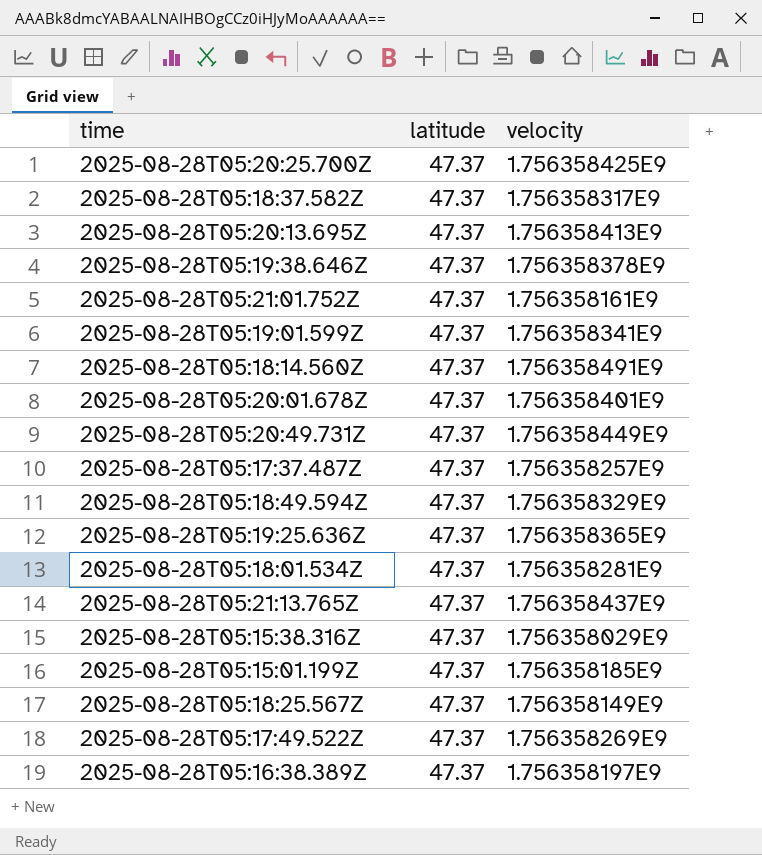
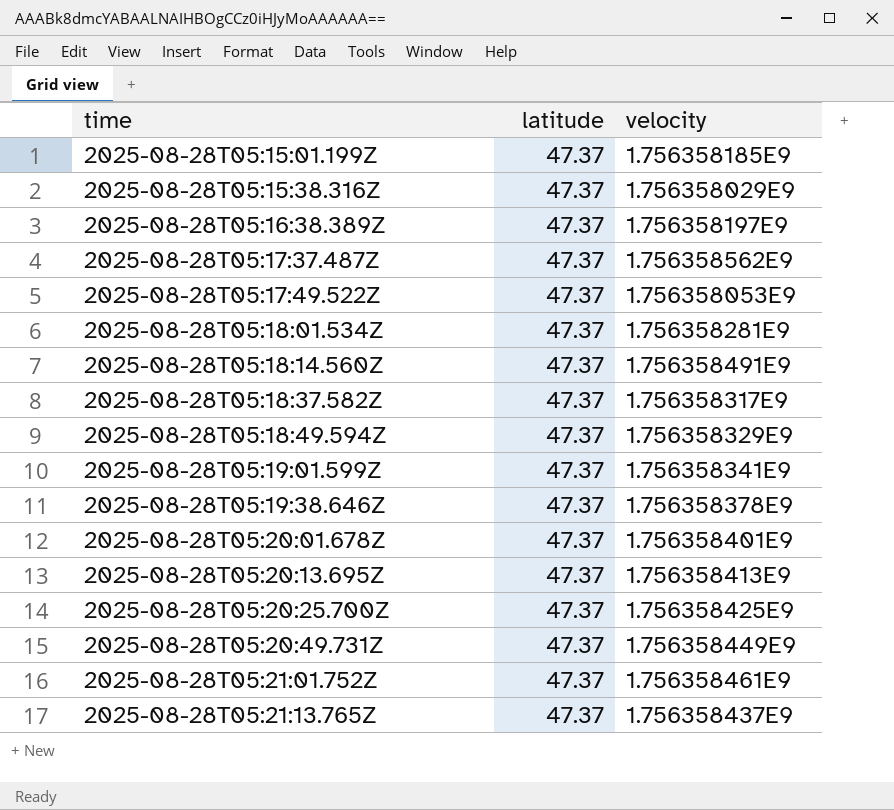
row order: none -> time ascending
row 2025-08-28T05:19:25.636Z: 47.37 | 1.756358365E9 -> none
row 2025-08-28T05:18:25.567Z: 47.37 | 1.756358149E9 -> none
2025-08-28T05:17:37.487Z | velocity: 1.756358257E9 -> 1.756358562E9
2025-08-28T05:17:49.522Z | velocity: 1.756358269E9 -> 1.756358053E9
2025-08-28T05:21:01.752Z | velocity: 1.756358161E9 -> 1.756358461E9

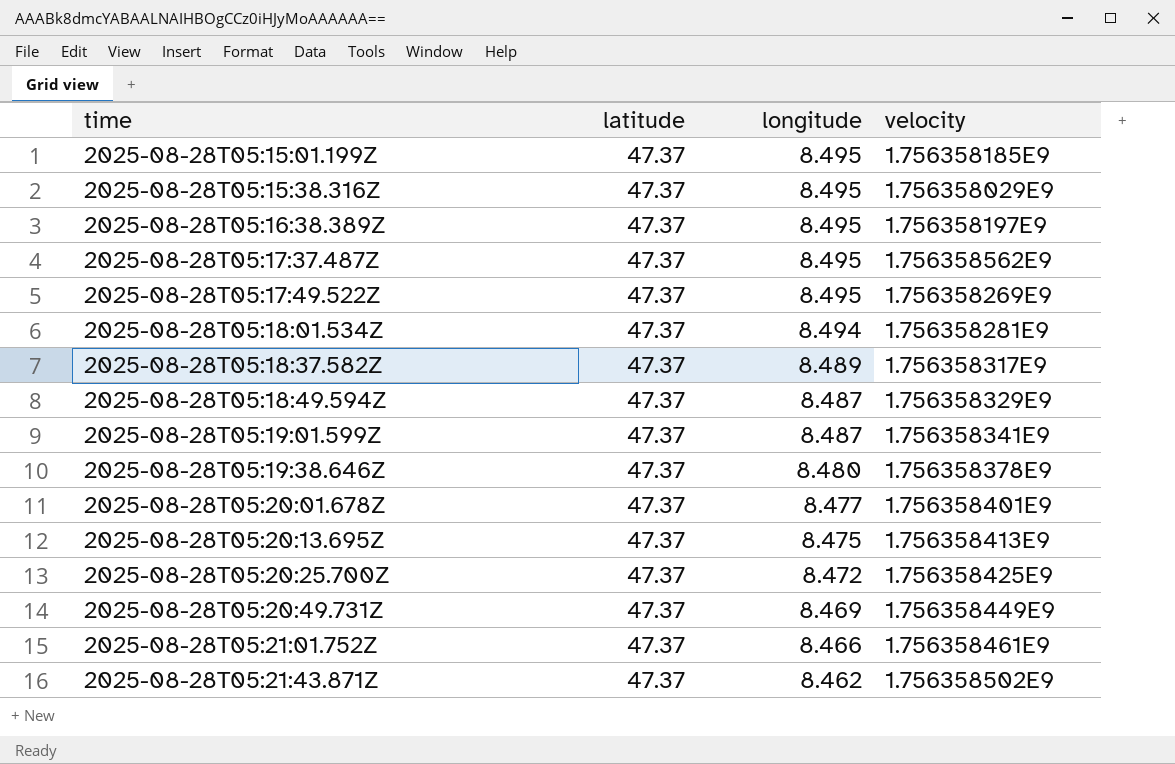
column longitude | position: none -> 3
row 2025-08-28T05:18:14.560Z: 47.37 | 1.756358491E9 -> none
row 2025-08-28T05:21:13.765Z: 47.37 | 1.756358437E9 -> none
2025-08-28T05:17:49.522Z | velocity: 1.756358053E9 -> 1.756358269E9
row 2025-08-28T05:21:43.871Z: none -> 47.37 | 8.462 | 1.756358502E9

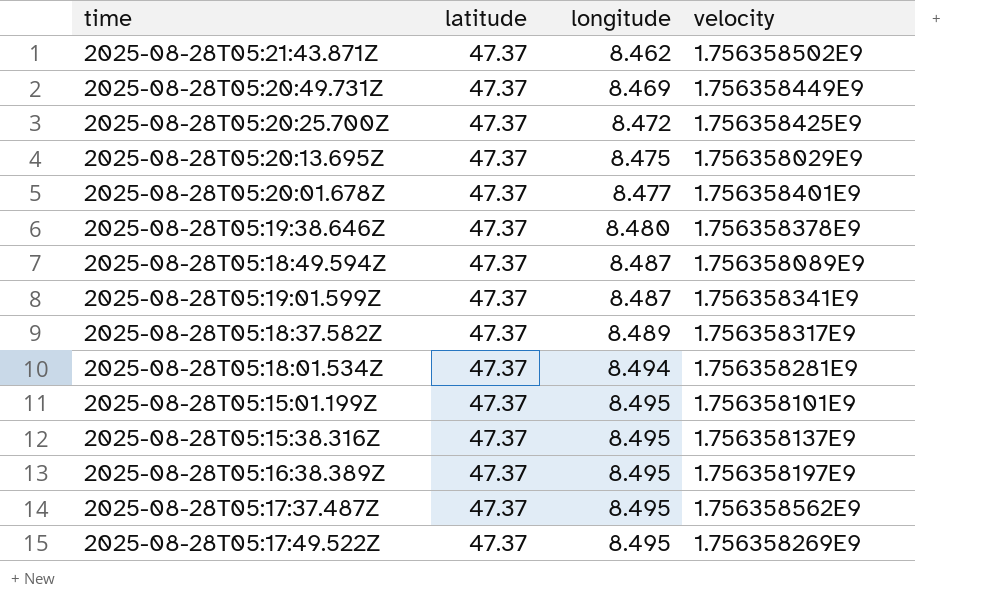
row order: time ascending -> longitude ascending
row 2025-08-28T05:21:01.752Z: 47.37 | 8.466 | 1.756358461E9 -> none
2025-08-28T05:20:13.695Z | velocity: 1.756358413E9 -> 1.756358029E9
2025-08-28T05:18:49.594Z | velocity: 1.756358329E9 -> 1.756358089E9
2025-08-28T05:15:01.199Z | velocity: 1.756358185E9 -> 1.756358101E9
2025-08-28T05:15:38.316Z | velocity: 1.756358029E9 -> 1.756358137E9

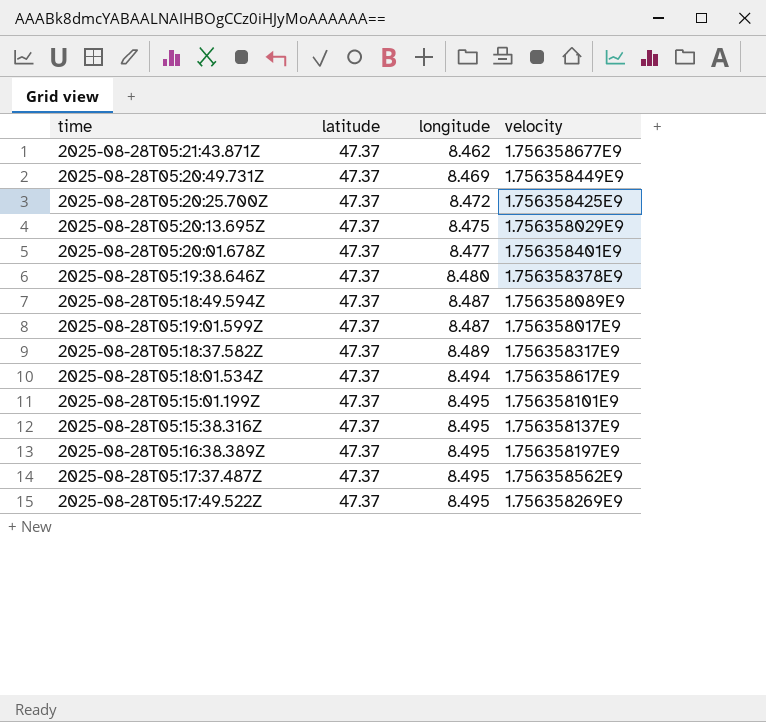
2025-08-28T05:21:43.871Z | velocity: 1.756358502E9 -> 1.756358677E9
2025-08-28T05:19:01.599Z | velocity: 1.756358341E9 -> 1.756358017E9
2025-08-28T05:18:01.534Z | velocity: 1.756358281E9 -> 1.756358617E9

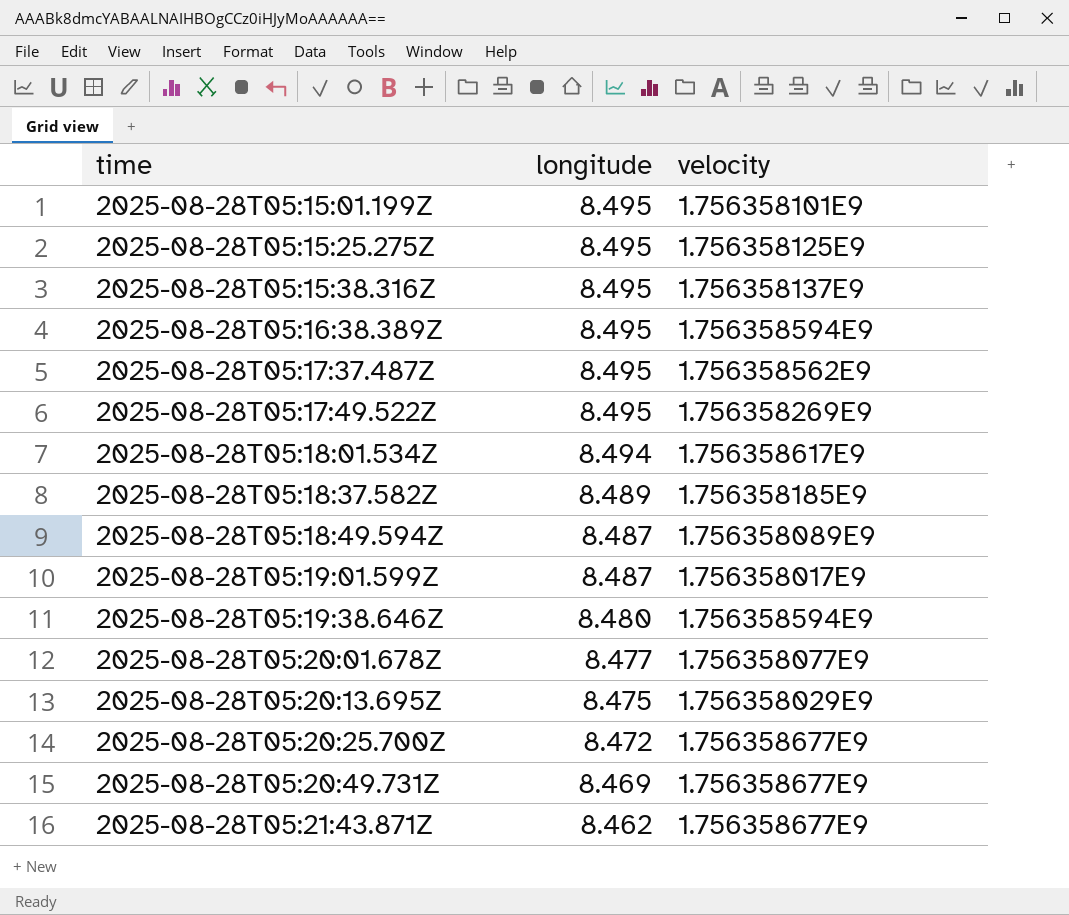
row order: longitude ascending -> time ascending
column latitude | position: 2 -> none
row 2025-08-28T05:15:25.275Z: none -> 8.495 | 1.756358125E9
2025-08-28T05:16:38.389Z | velocity: 1.756358197E9 -> 1.756358594E9
2025-08-28T05:18:37.582Z | velocity: 1.756358317E9 -> 1.756358185E9
2025-08-28T05:19:38.646Z | velocity: 1.756358378E9 -> 1.756358594E9
2025-08-28T05:20:01.678Z | velocity: 1.756358401E9 -> 1.756358077E9
2025-08-28T05:20:25.700Z | velocity: 1.756358425E9 -> 1.756358677E9
2025-08-28T05:20:49.731Z | velocity: 1.756358449E9 -> 1.756358677E9

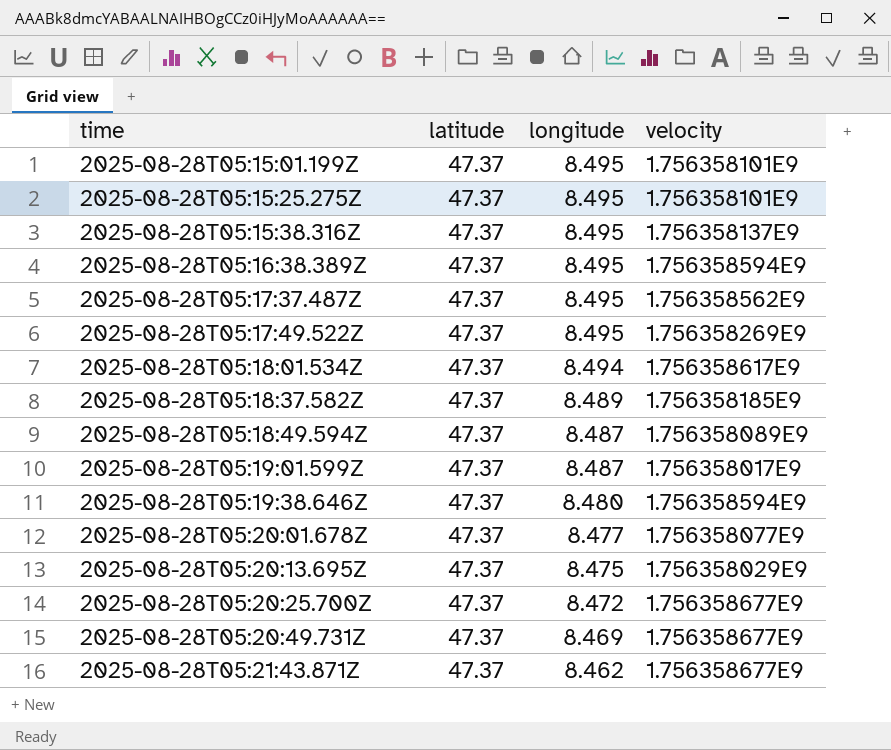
column latitude | position: none -> 2
2025-08-28T05:15:25.275Z | velocity: 1.756358125E9 -> 1.756358101E9

